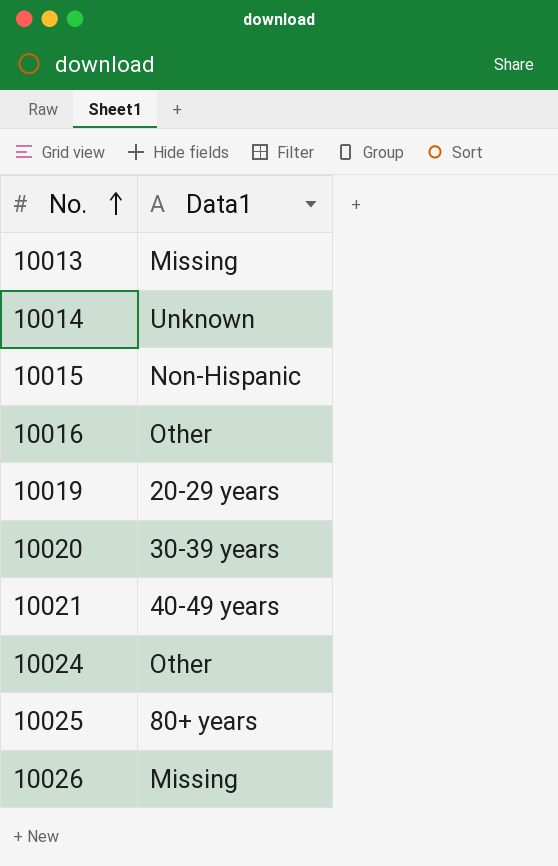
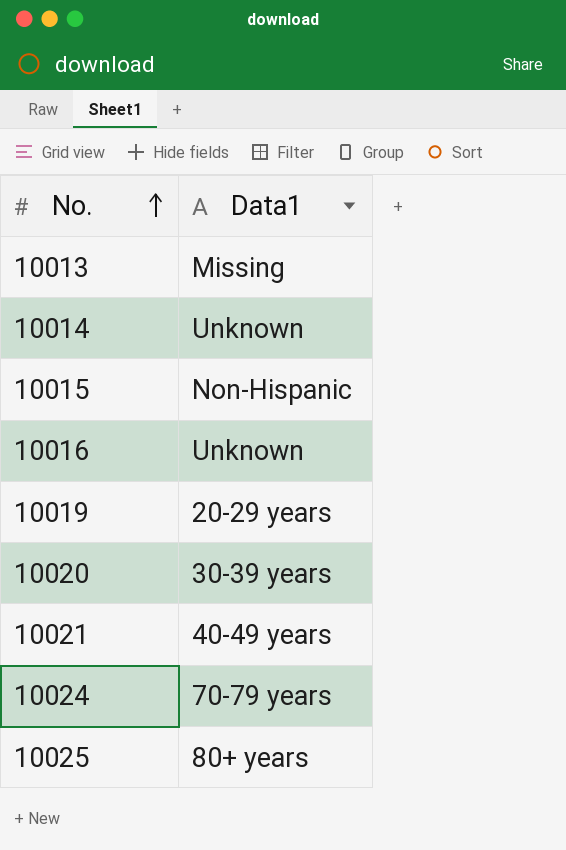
row 10026: Missing -> none
10016 | Data1: Other -> Unknown
10024 | Data1: Other -> 70-79 years

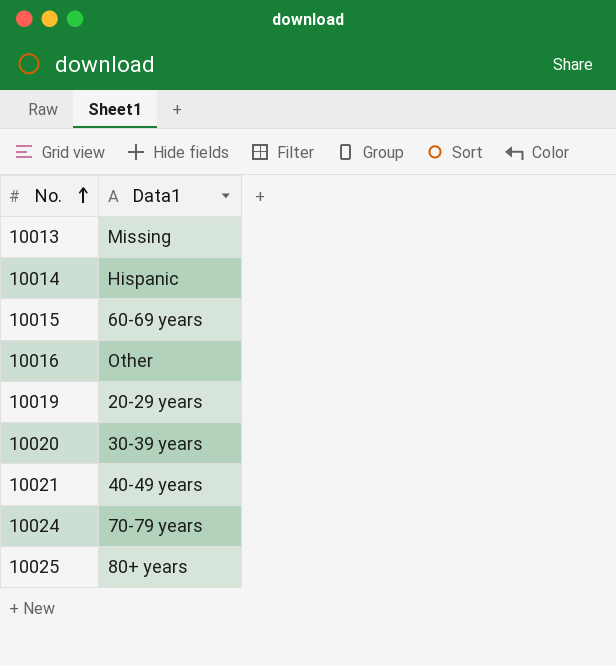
10014 | Data1: Unknown -> Hispanic
10015 | Data1: Non-Hispanic -> 60-69 years
10016 | Data1: Unknown -> Other

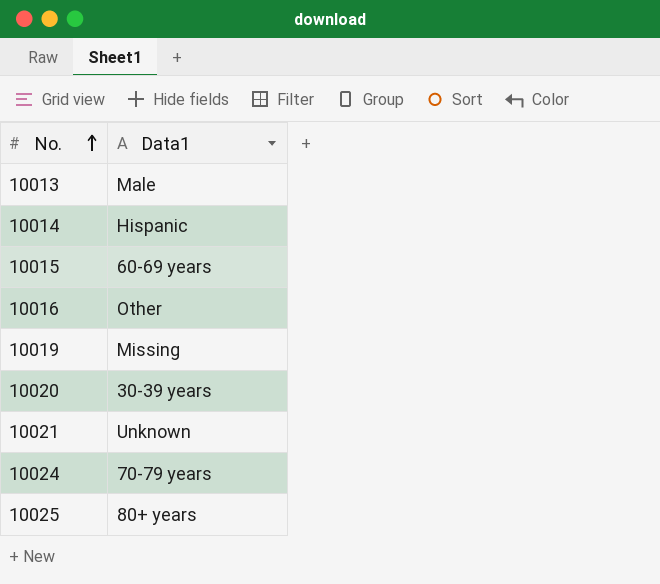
10013 | Data1: Missing -> Male
10019 | Data1: 20-29 years -> Missing
10021 | Data1: 40-49 years -> Unknown

